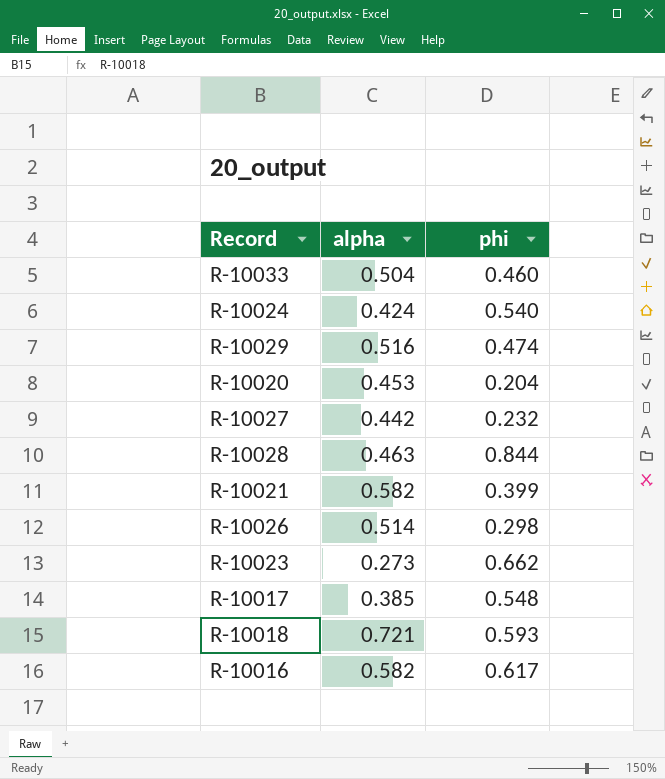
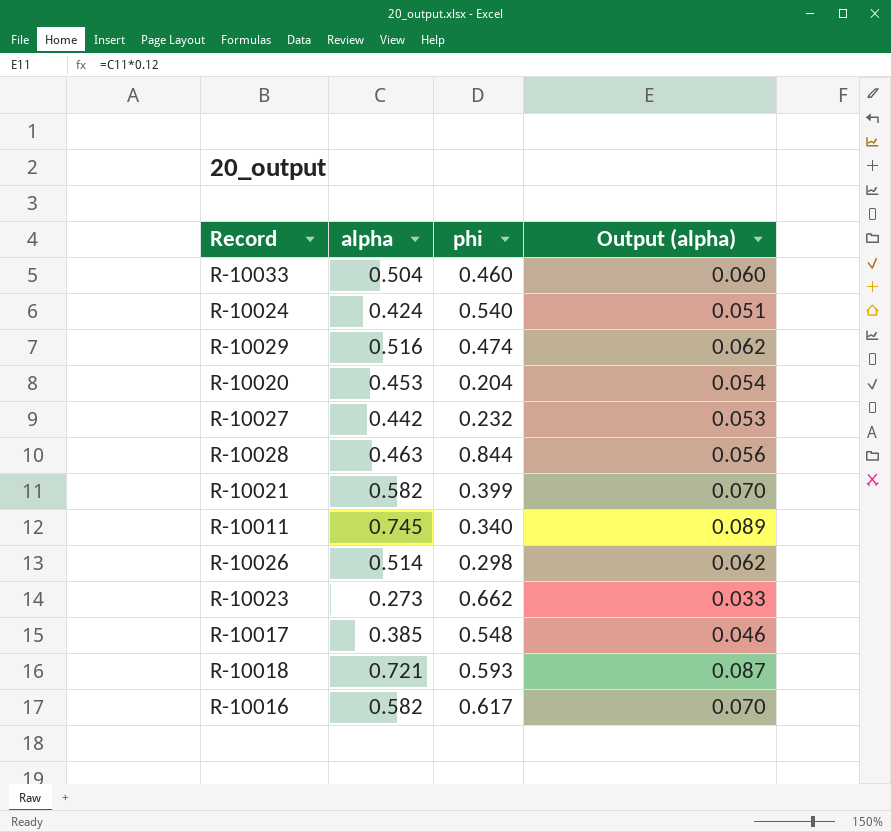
column Output (alpha) | formula: none -> [alpha] * 0.12
row R-10011: none -> 0.745 | 0.340 | 0.089

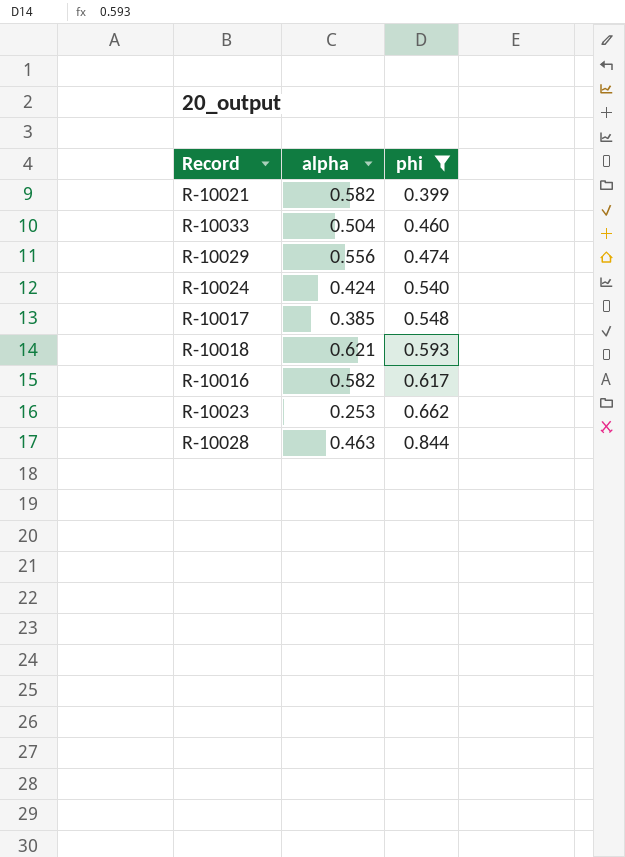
filter: none -> phi >= 0.399
row order: none -> phi ascending
column Output (alpha) | formula: [alpha] * 0.12 -> none
R-10029 | alpha: 0.516 -> 0.556
R-10018 | alpha: 0.721 -> 0.621
R-10023 | alpha: 0.273 -> 0.253

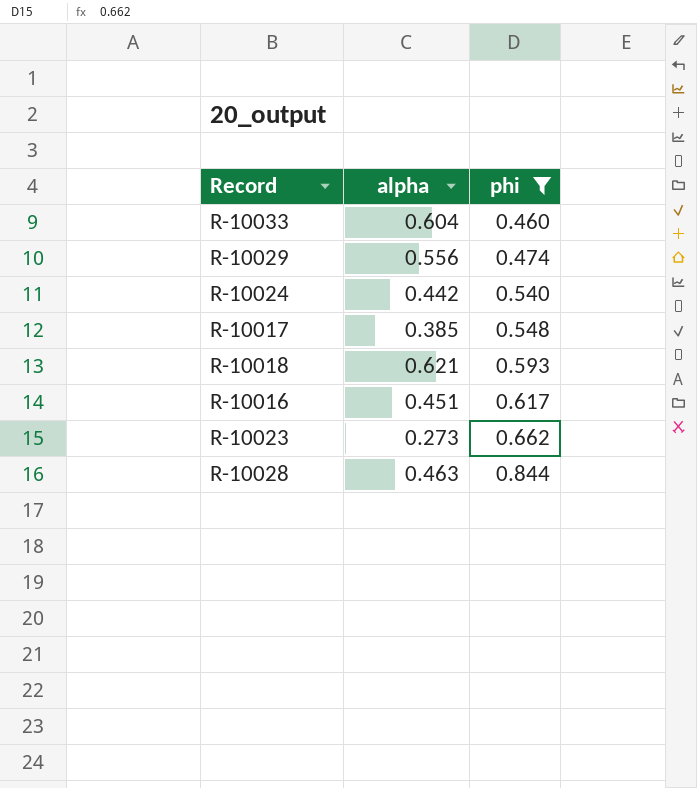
row R-10021: 0.582 | 0.399 -> none
R-10033 | alpha: 0.504 -> 0.604
R-10024 | alpha: 0.424 -> 0.442
R-10016 | alpha: 0.582 -> 0.451
R-10023 | alpha: 0.253 -> 0.273

